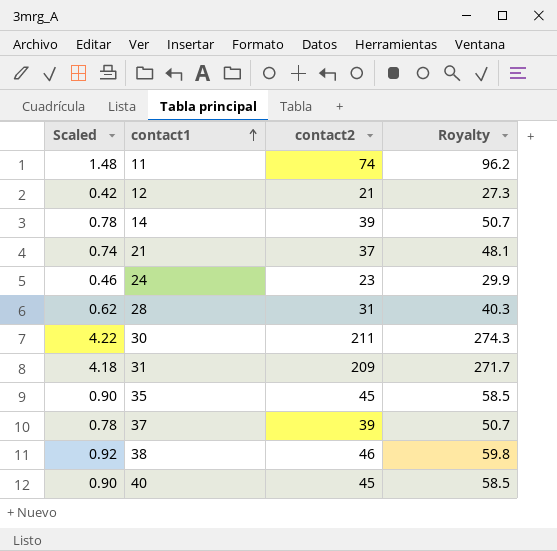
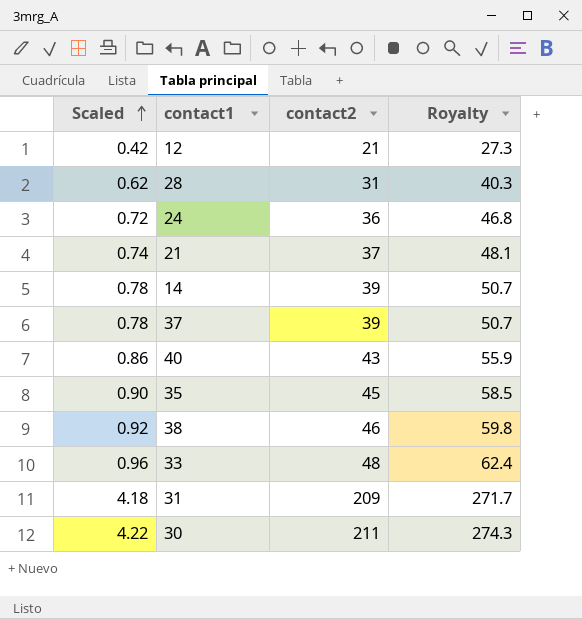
row order: contact1 ascending -> Scaled ascending
row 11: 1.48 | 74 | 96.2 -> none
24 | Scaled: 0.46 -> 0.72
24 | contact2: 23 -> 36
24 | Royalty: 29.9 -> 46.8
40 | Scaled: 0.90 -> 0.86
40 | contact2: 45 -> 43
40 | Royalty: 58.5 -> 55.9
row 33: none -> 0.96 | 48 | 62.4

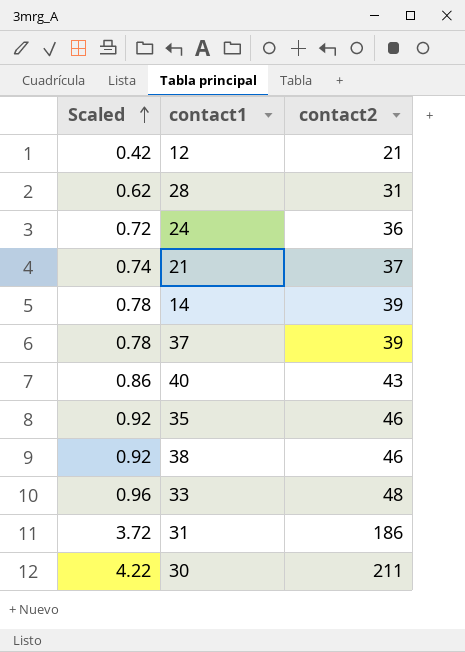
column Royalty | formula: [contact2] * 1.3 -> none
35 | Scaled: 0.90 -> 0.92
35 | contact2: 45 -> 46
31 | Scaled: 4.18 -> 3.72
31 | contact2: 209 -> 186

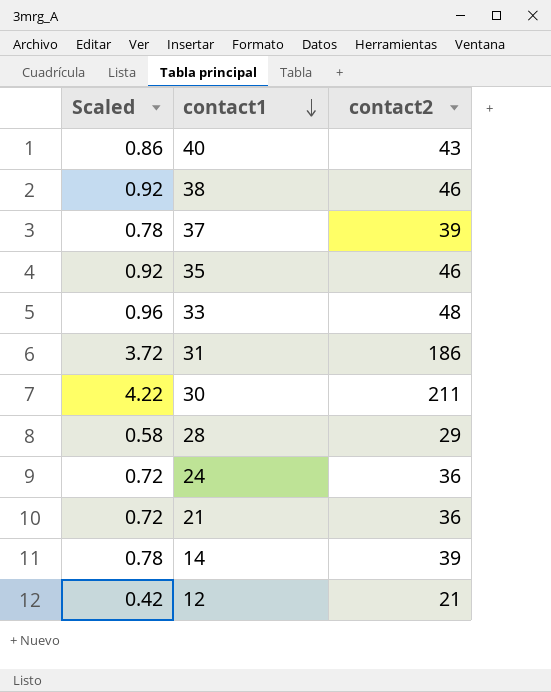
row order: Scaled ascending -> contact1 descending
28 | Scaled: 0.62 -> 0.58
28 | contact2: 31 -> 29
21 | Scaled: 0.74 -> 0.72
21 | contact2: 37 -> 36

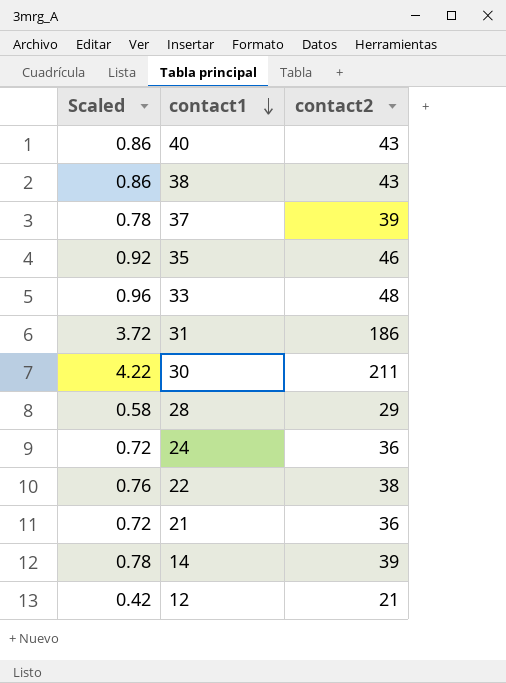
38 | Scaled: 0.92 -> 0.86
38 | contact2: 46 -> 43
row 22: none -> 0.76 | 38

